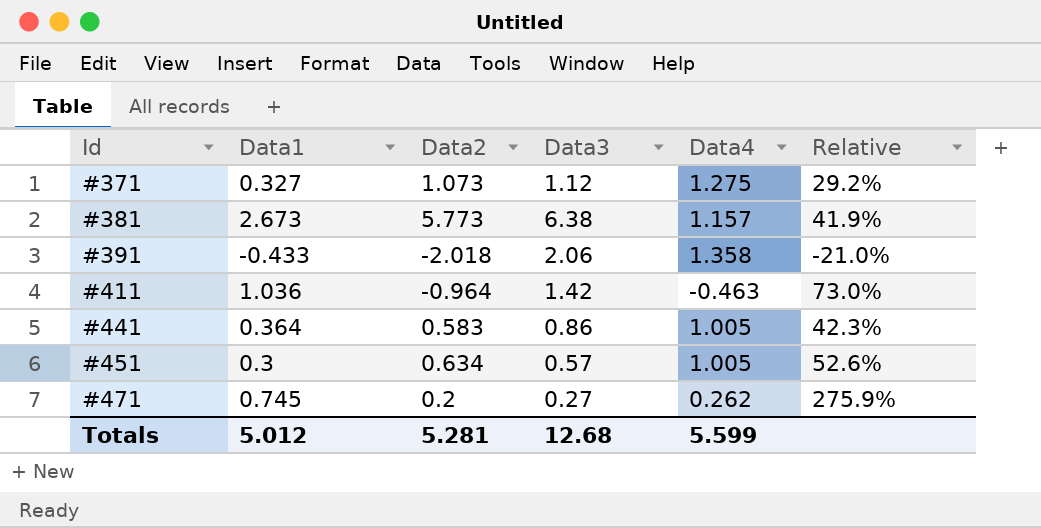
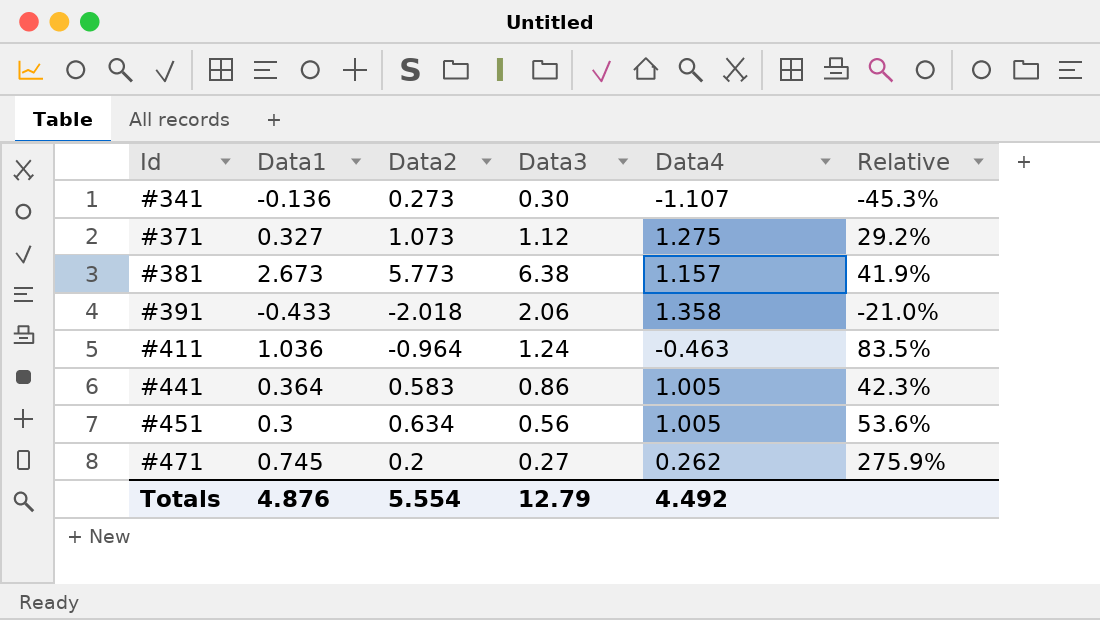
row #341: none -> -0.136 | 0.273 | 0.30 | -1.107 | -45.3%
#411 | Data3: 1.42 -> 1.24
#411 | Relative: 73.0% -> 83.5%
#451 | Data3: 0.57 -> 0.56
#451 | Relative: 52.6% -> 53.6%
Totals | Data1: 5.012 -> 4.876
Totals | Data2: 5.281 -> 5.554
Totals | Data3: 12.68 -> 12.79
Totals | Data4: 5.599 -> 4.492

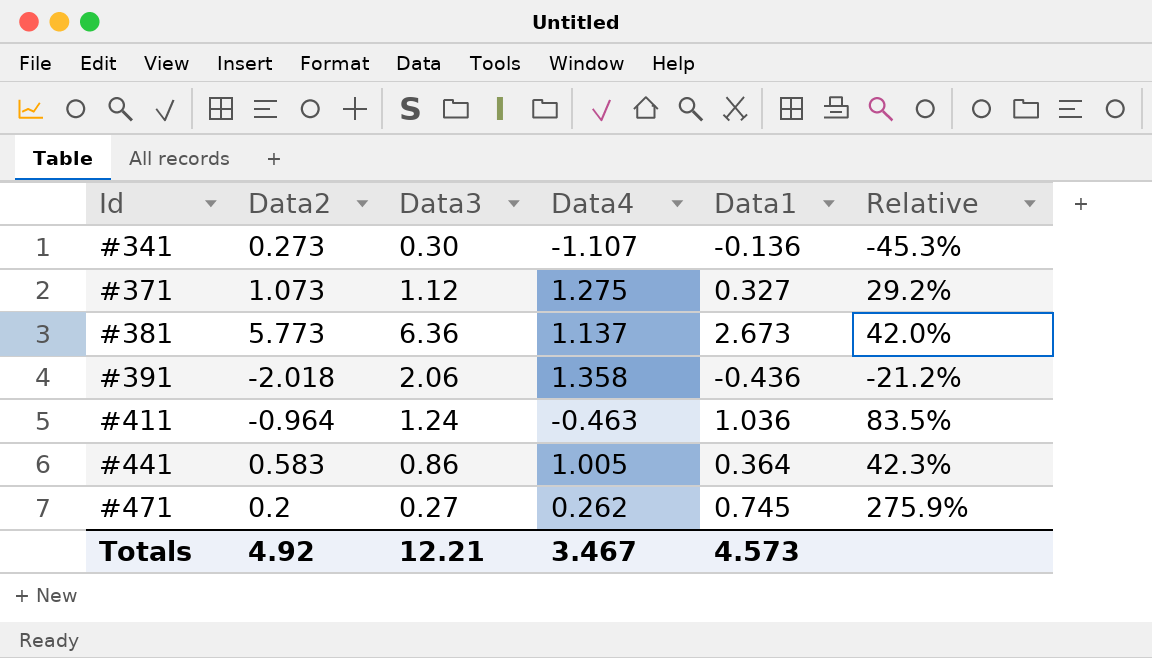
column Data1 | position: 2 -> 5
row #451: 0.3 | 0.634 | 0.56 | 1.005 | 53.6% -> none
#381 | Data3: 6.38 -> 6.36
#381 | Data4: 1.157 -> 1.137
#381 | Relative: 41.9% -> 42.0%
#391 | Data1: -0.433 -> -0.436
#391 | Relative: -21.0% -> -21.2%
Totals | Data2: 5.554 -> 4.92
Totals | Data3: 12.79 -> 12.21
Totals | Data4: 4.492 -> 3.467
Totals | Data1: 4.876 -> 4.573

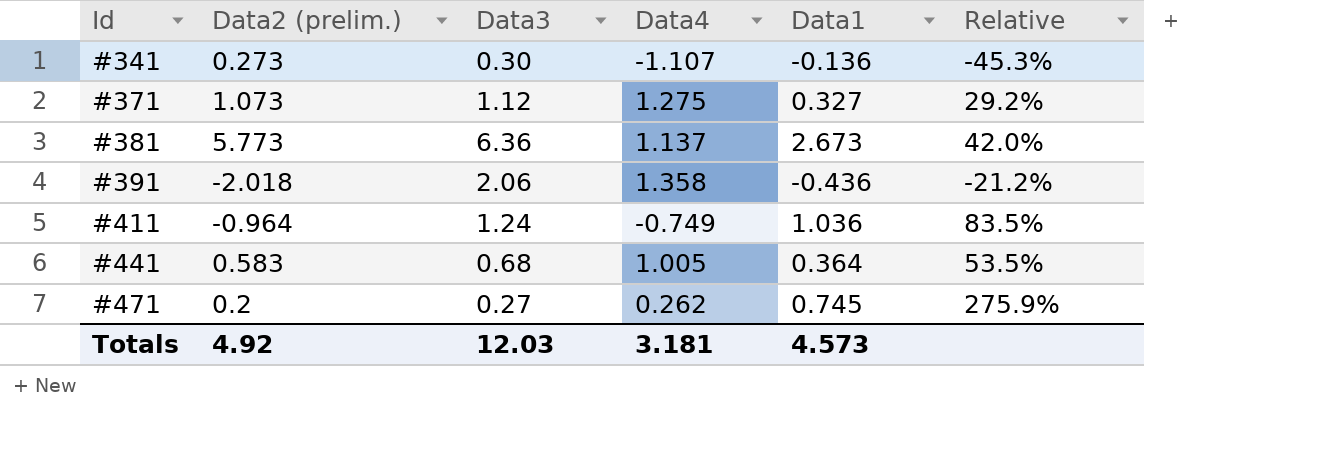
column name: Data2 -> Data2 (prelim.)
#411 | Data4: -0.463 -> -0.749
#441 | Data3: 0.86 -> 0.68
#441 | Relative: 42.3% -> 53.5%
Totals | Data3: 12.21 -> 12.03
Totals | Data4: 3.467 -> 3.181

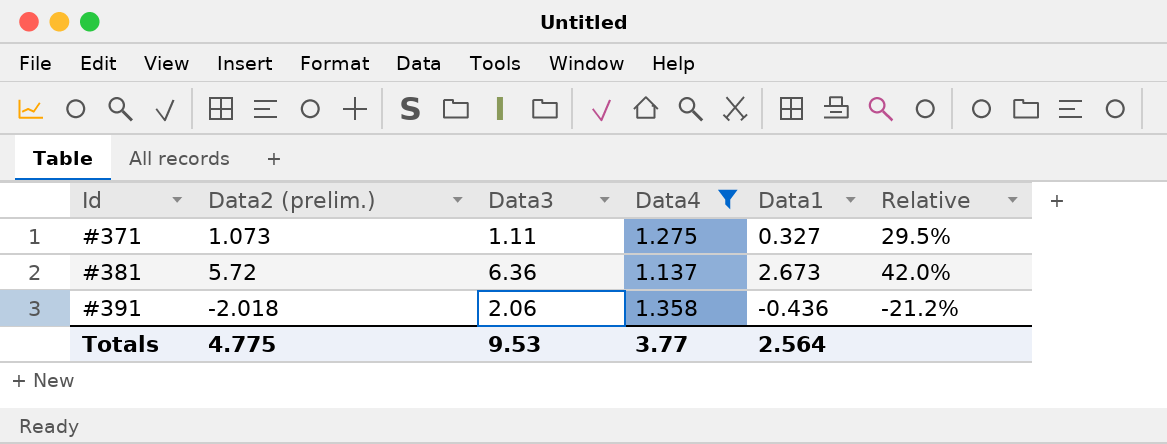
filter: none -> Data4 >= 1.137
#371 | Data3: 1.12 -> 1.11
#371 | Relative: 29.2% -> 29.5%
#381 | Data2 (prelim.): 5.773 -> 5.72
Totals | Data2 (prelim.): 4.92 -> 4.775
Totals | Data3: 12.03 -> 9.53
Totals | Data4: 3.181 -> 3.77
Totals | Data1: 4.573 -> 2.564

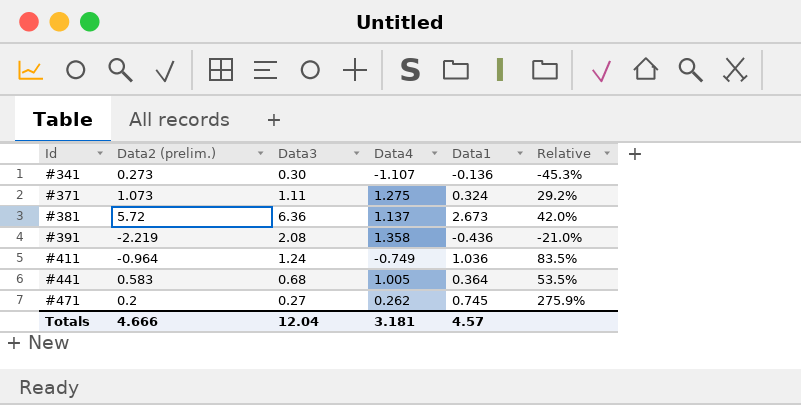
filter: Data4 >= 1.137 -> none
#371 | Data1: 0.327 -> 0.324
#371 | Relative: 29.5% -> 29.2%
#391 | Data2 (prelim.): -2.018 -> -2.219
#391 | Data3: 2.06 -> 2.08
#391 | Relative: -21.2% -> -21.0%
Totals | Data2 (prelim.): 4.775 -> 4.666
Totals | Data3: 9.53 -> 12.04
Totals | Data4: 3.77 -> 3.181
Totals | Data1: 2.564 -> 4.57

